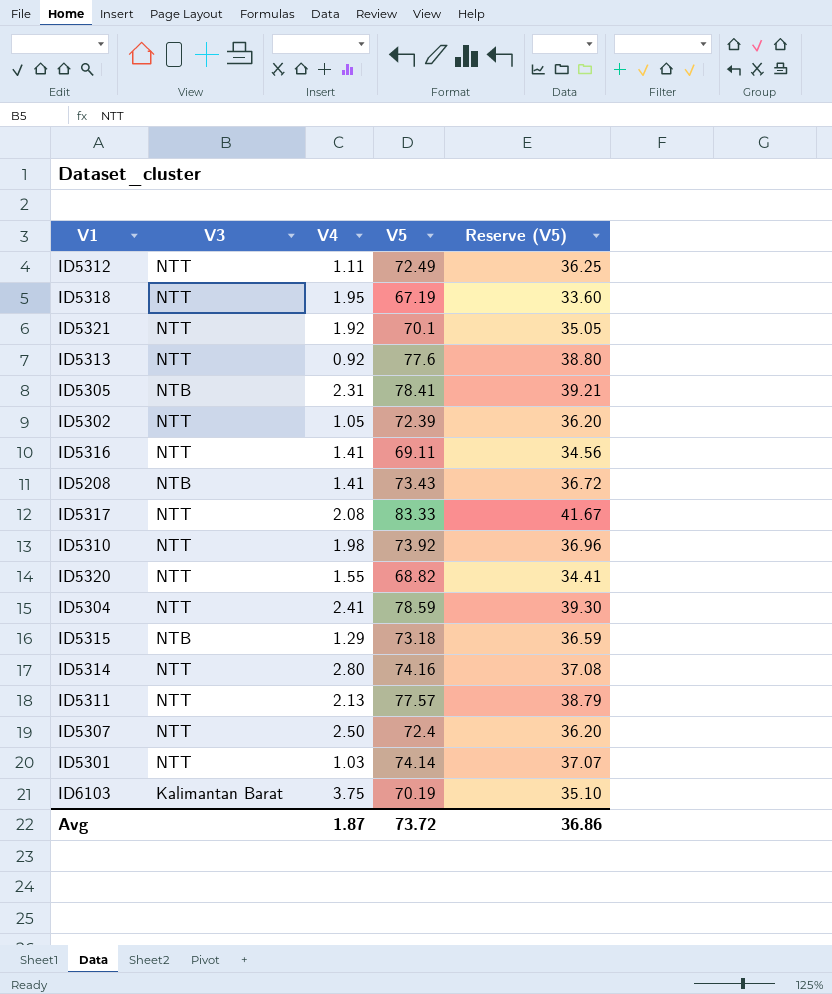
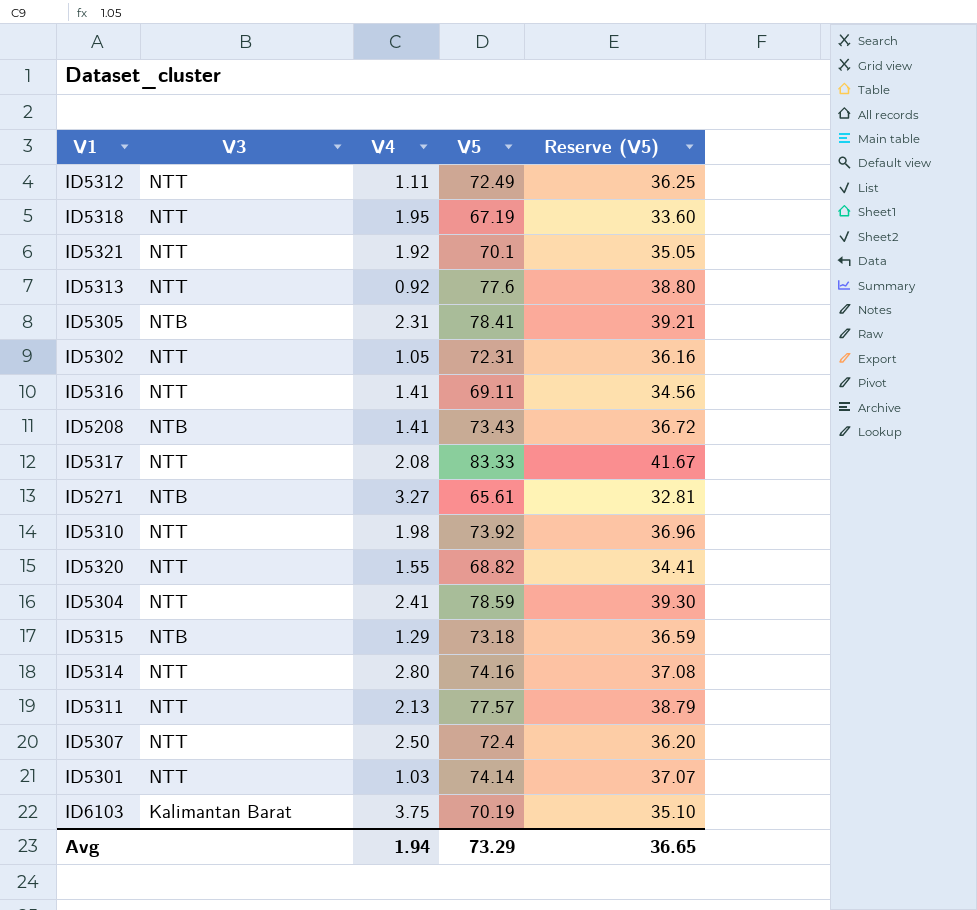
ID5302 | V5: 72.39 -> 72.31
ID5302 | Reserve (V5): 36.20 -> 36.16
row ID5271: none -> NTB | 3.27 | 65.61 | 32.81
Avg | V4: 1.87 -> 1.94
Avg | V5: 73.72 -> 73.29
Avg | Reserve (V5): 36.86 -> 36.65

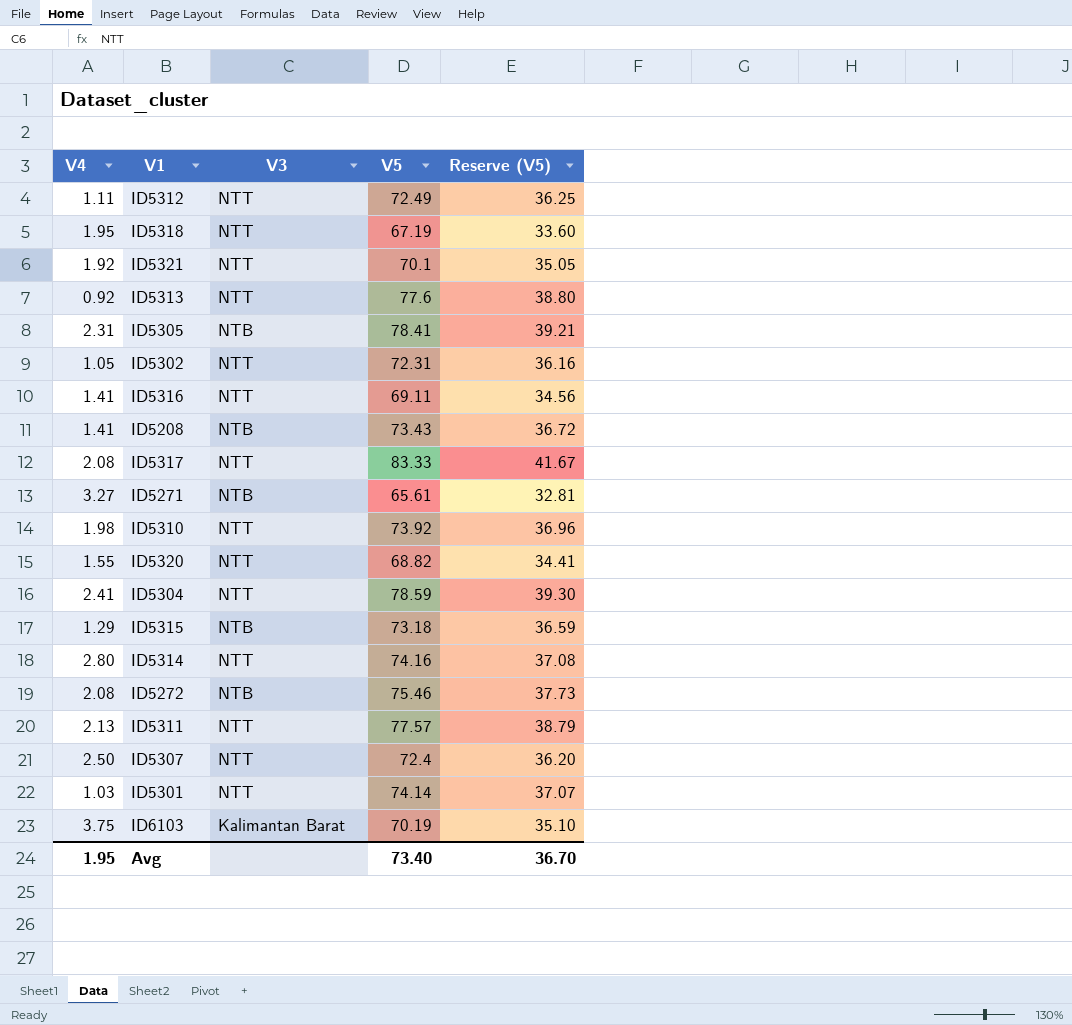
column V4 | position: 3 -> 1
row ID5272: none -> 2.08 | NTB | 75.46 | 37.73
Avg | V4: 1.94 -> 1.95
Avg | V5: 73.29 -> 73.40
Avg | Reserve (V5): 36.65 -> 36.70

